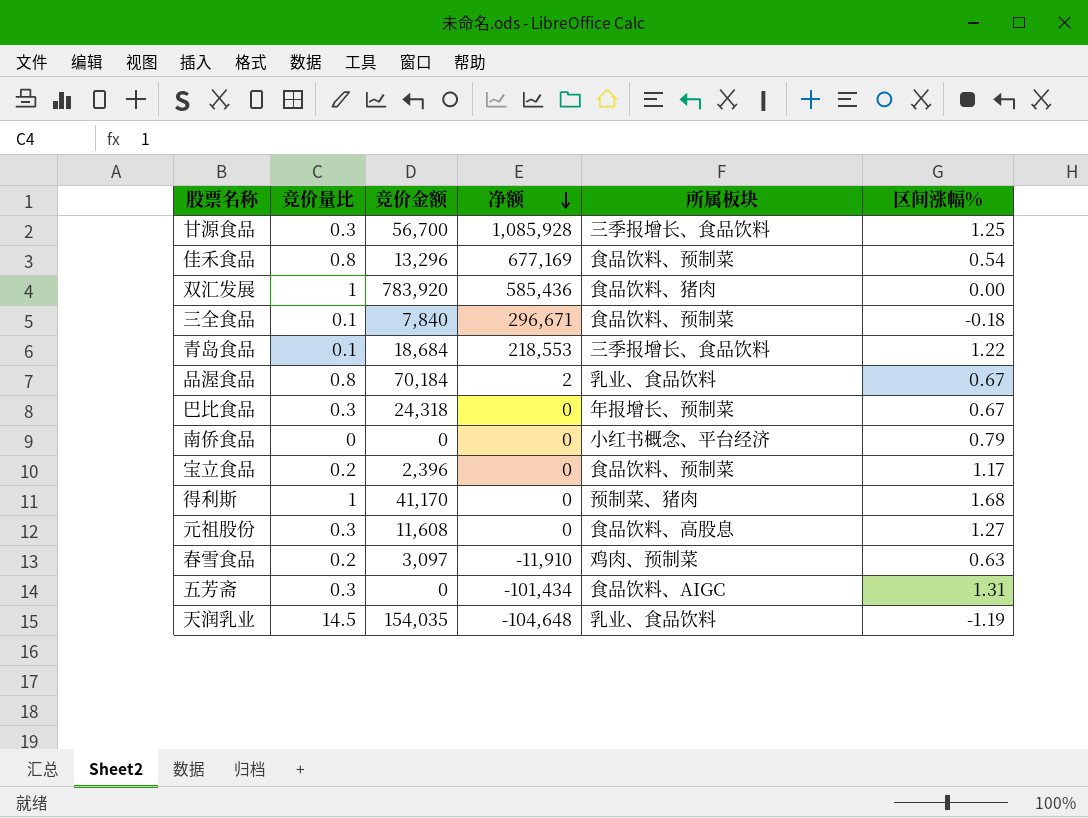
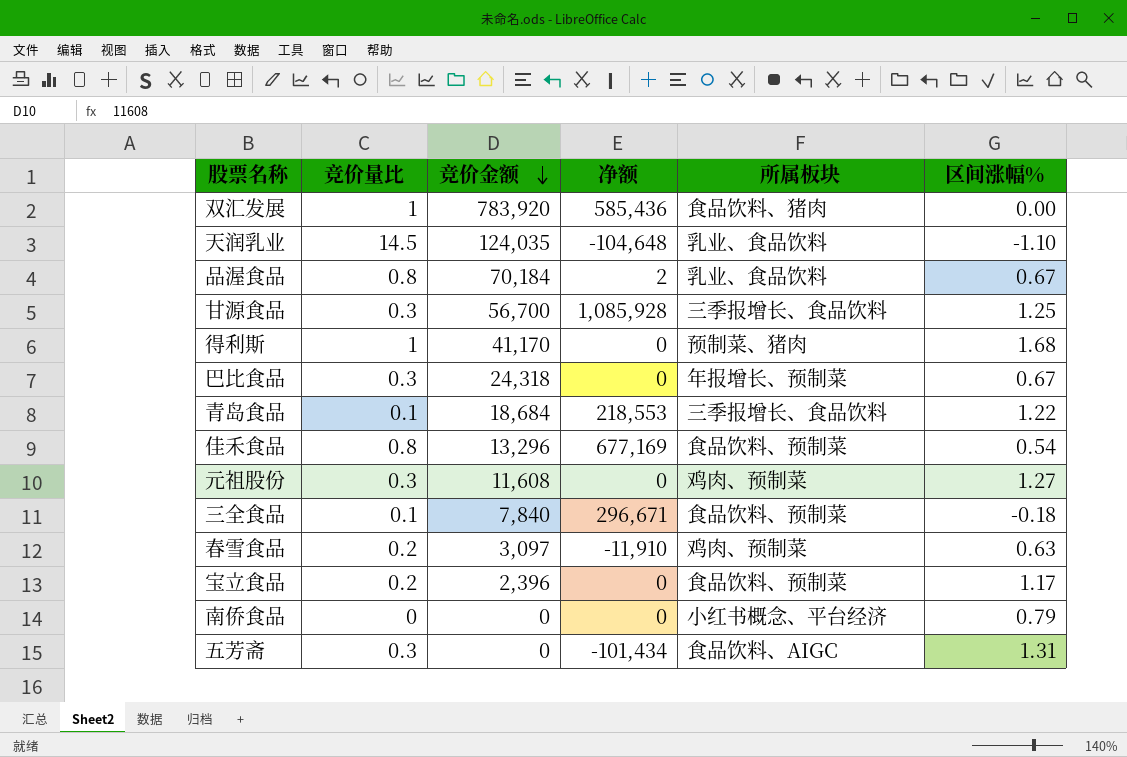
row order: 净额 descending -> 竞价金额 descending
天润乳业 | 竞价金额: 154,035 -> 124,035
天润乳业 | 区间涨幅%: -1.19 -> -1.10
元祖股份 | 所属板块: 食品饮料、高股息 -> 鸡肉、预制菜

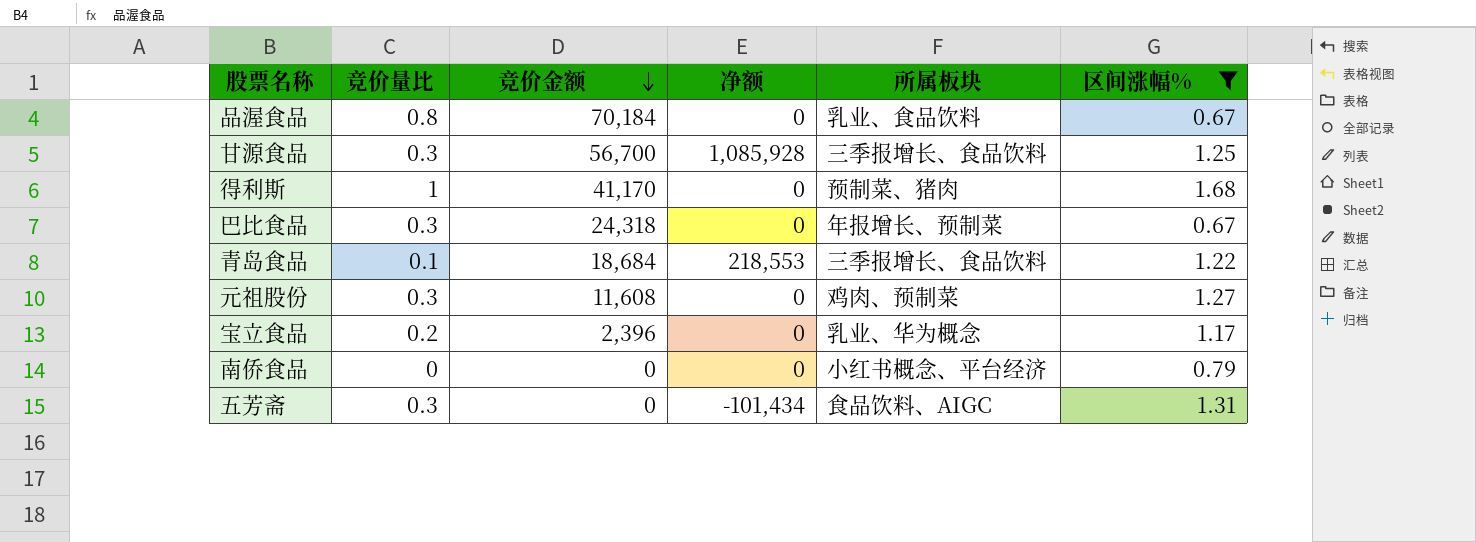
filter: none -> 区间涨幅% >= 0.67
品渥食品 | 净额: 2 -> 0
宝立食品 | 所属板块: 食品饮料、预制菜 -> 乳业、华为概念

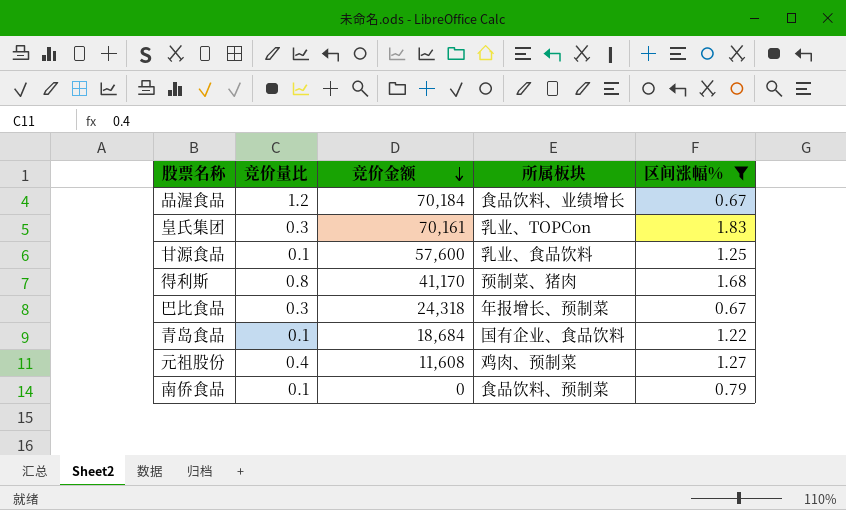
column 净额 | position: 4 -> none
row 宝立食品: 0.2 | 2,396 | 0 | 乳业、华为概念 | 1.17 -> none
row 五芳斋: 0.3 | 0 | -101,434 | 食品饮料、AIGC | 1.31 -> none
品渥食品 | 竞价量比: 0.8 -> 1.2
品渥食品 | 所属板块: 乳业、食品饮料 -> 食品饮料、业绩增长
row 皇氏集团: none -> 0.3 | 70,161 | 乳业、TOPCon | 1.83
甘源食品 | 竞价量比: 0.3 -> 0.1
甘源食品 | 竞价金额: 56,700 -> 57,600
甘源食品 | 所属板块: 三季报增长、食品饮料 -> 乳业、食品饮料
得利斯 | 竞价量比: 1 -> 0.8
青岛食品 | 所属板块: 三季报增长、食品饮料 -> 国有企业、食品饮料
元祖股份 | 竞价量比: 0.3 -> 0.4
南侨食品 | 竞价量比: 0 -> 0.1
南侨食品 | 所属板块: 小红书概念、平台经济 -> 食品饮料、预制菜

